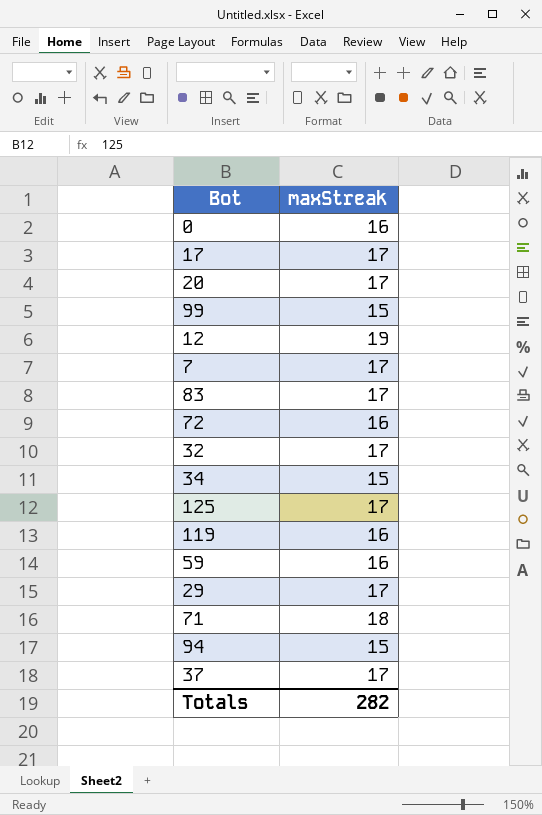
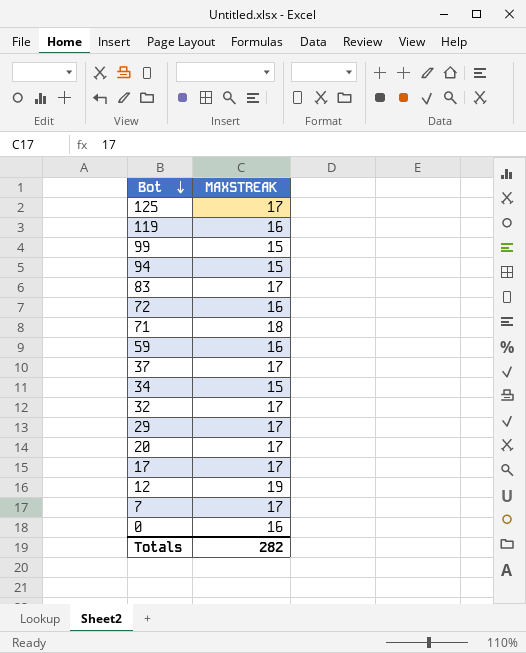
row order: none -> Bot descending
column name: maxStreak -> MAXSTREAK

